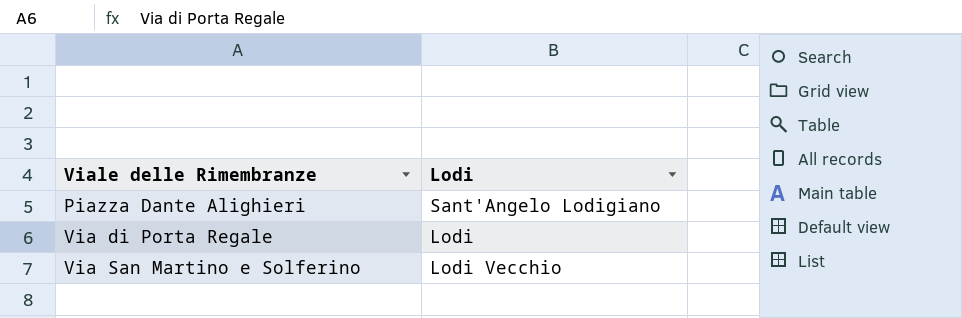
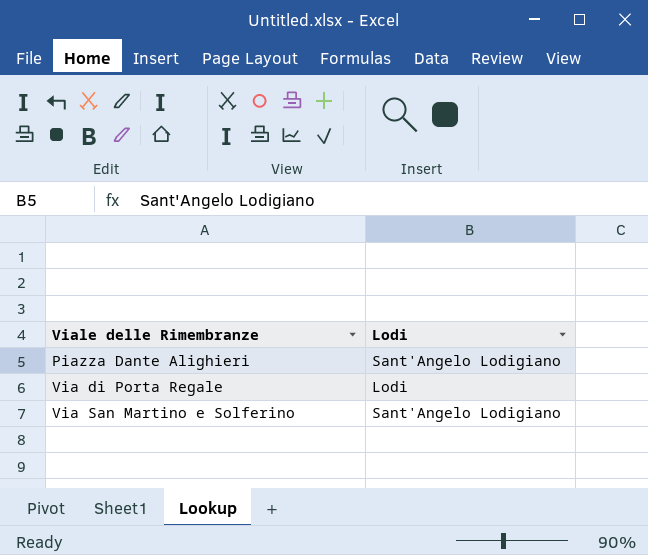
Via San Martino e Solferino | Lodi: Lodi Vecchio -> Sant'Angelo Lodigiano

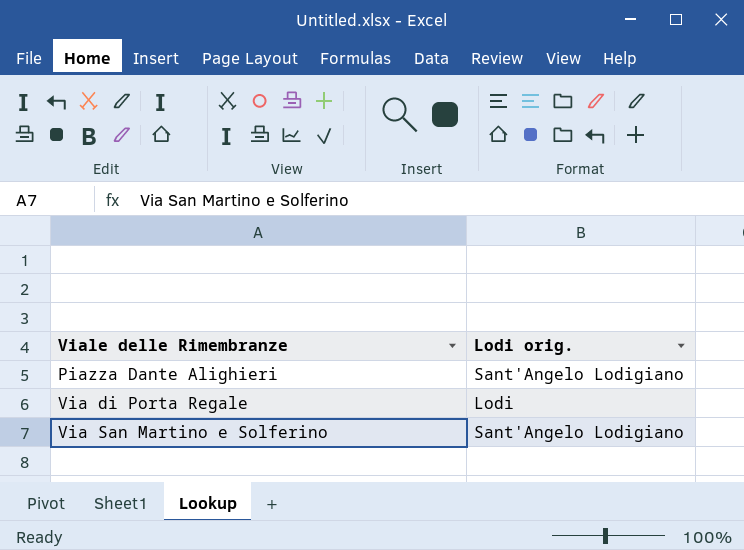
column name: Lodi -> Lodi orig.

